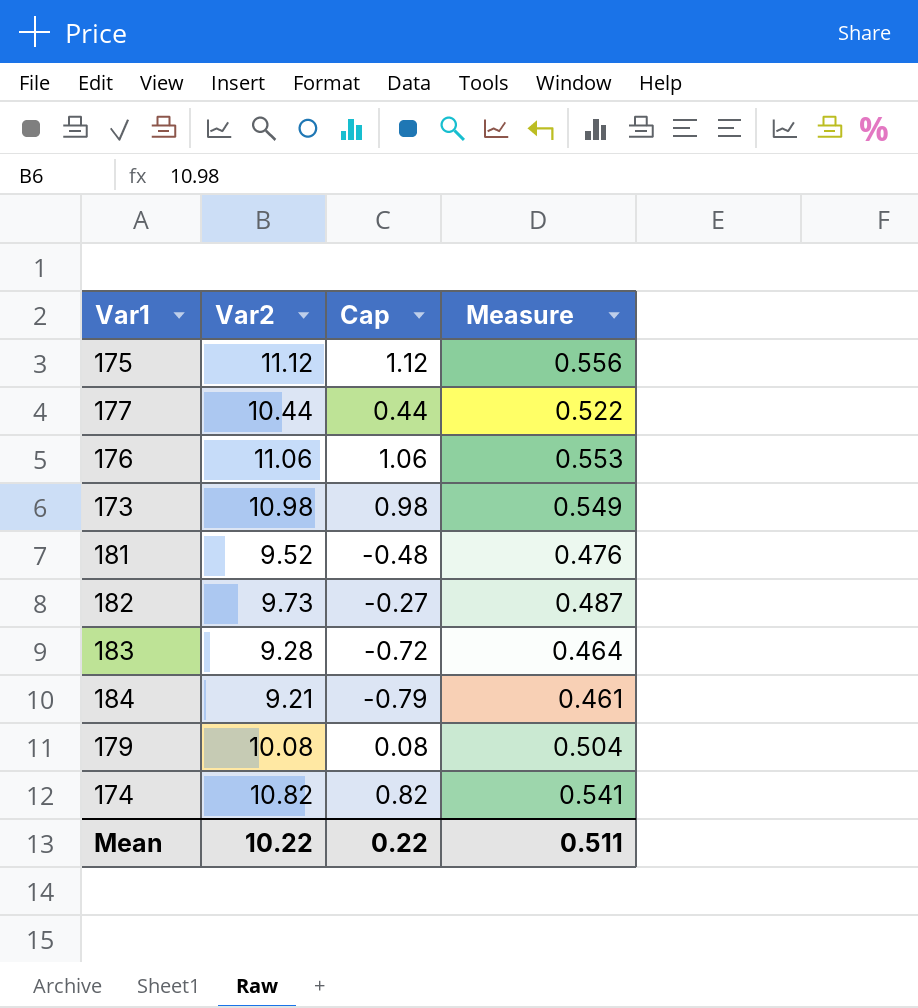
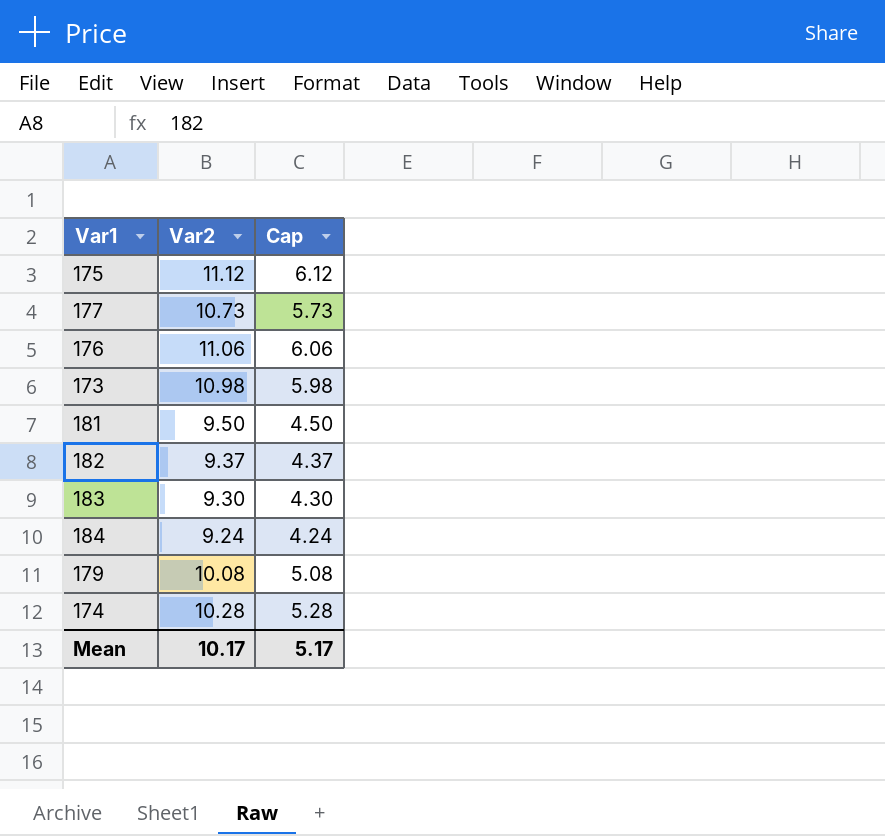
column Measure | formula: [Var2] * 0.05 -> none
column Cap | formula: [Var2] - 10 -> [Var2] - 5
177 | Var2: 10.44 -> 10.73
181 | Var2: 9.52 -> 9.50
182 | Var2: 9.73 -> 9.37
183 | Var2: 9.28 -> 9.30
184 | Var2: 9.21 -> 9.24
174 | Var2: 10.82 -> 10.28
Mean | Var2: 10.22 -> 10.17
Mean | Cap: 0.22 -> 5.17

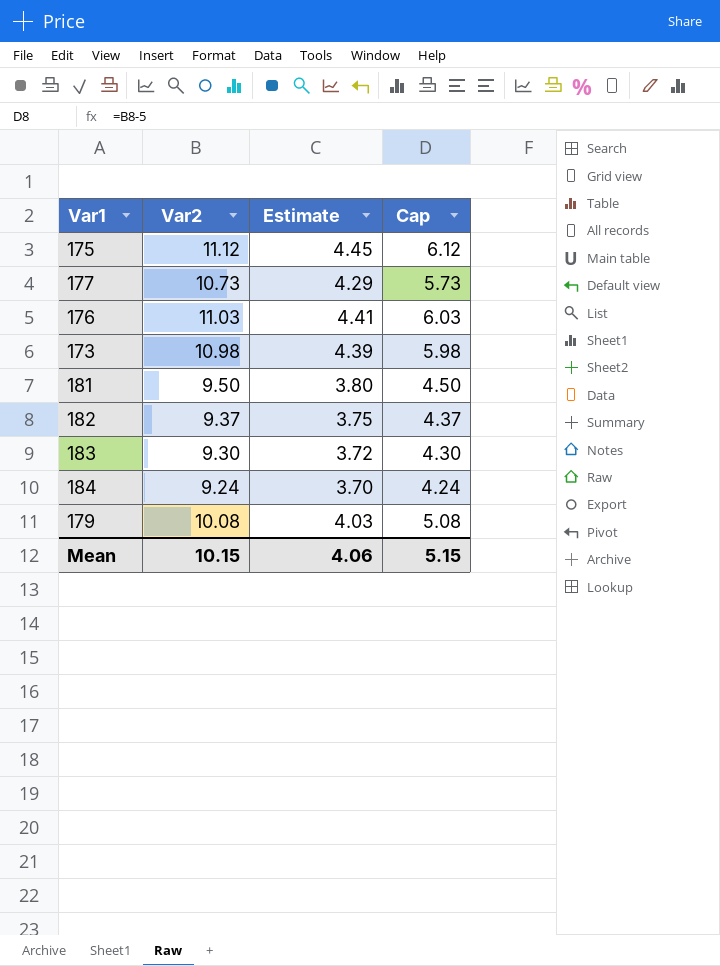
column Estimate | formula: none -> [Var2] * 0.4
row 174: 10.28 | 5.28 -> none
176 | Var2: 11.06 -> 11.03
176 | Cap: 6.06 -> 6.03
Mean | Var2: 10.17 -> 10.15
Mean | Cap: 5.17 -> 5.15

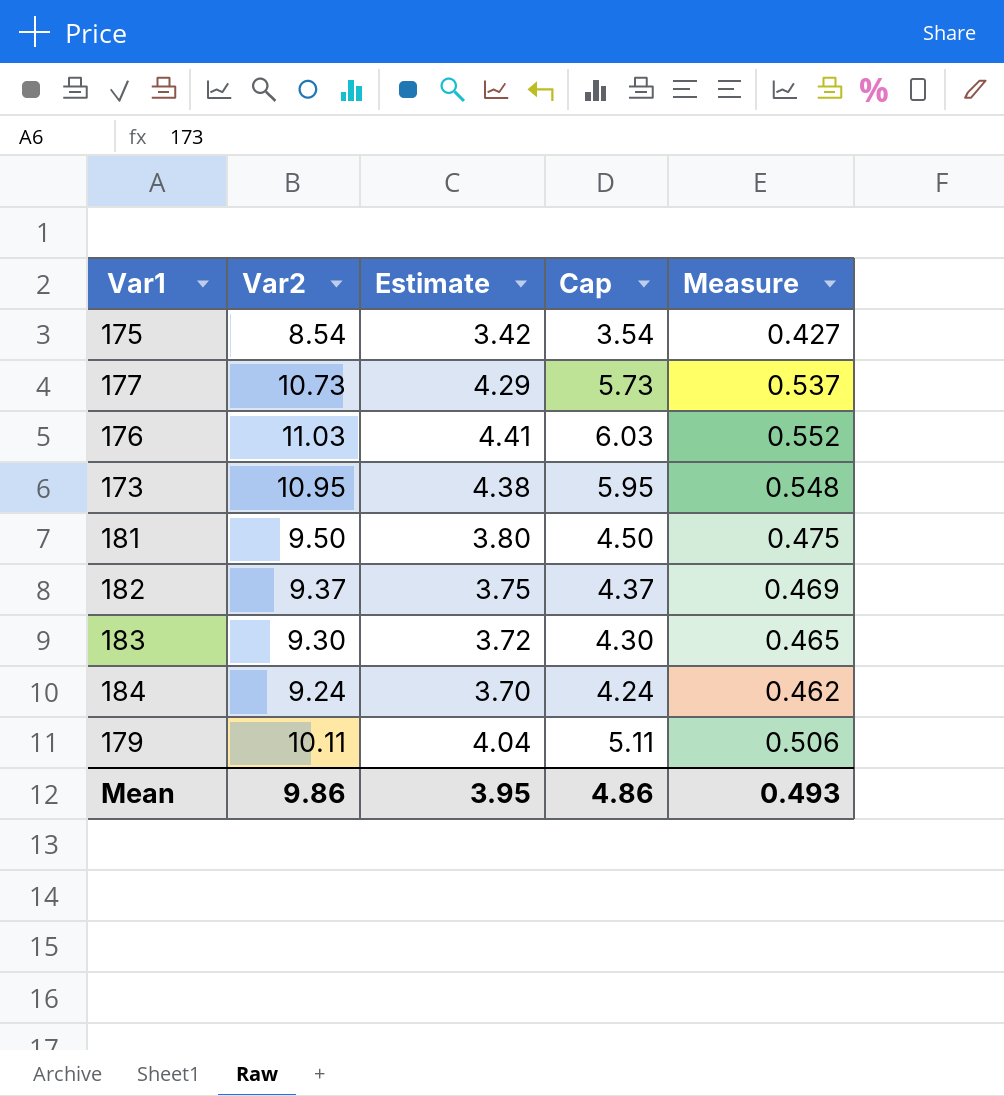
column Measure | formula: none -> [Var2] * 0.05
175 | Var2: 11.12 -> 8.54
175 | Estimate: 4.45 -> 3.42
175 | Cap: 6.12 -> 3.54
173 | Var2: 10.98 -> 10.95
173 | Estimate: 4.39 -> 4.38
173 | Cap: 5.98 -> 5.95
179 | Var2: 10.08 -> 10.11
179 | Estimate: 4.03 -> 4.04
179 | Cap: 5.08 -> 5.11
Mean | Var2: 10.15 -> 9.86
Mean | Estimate: 4.06 -> 3.95
Mean | Cap: 5.15 -> 4.86

